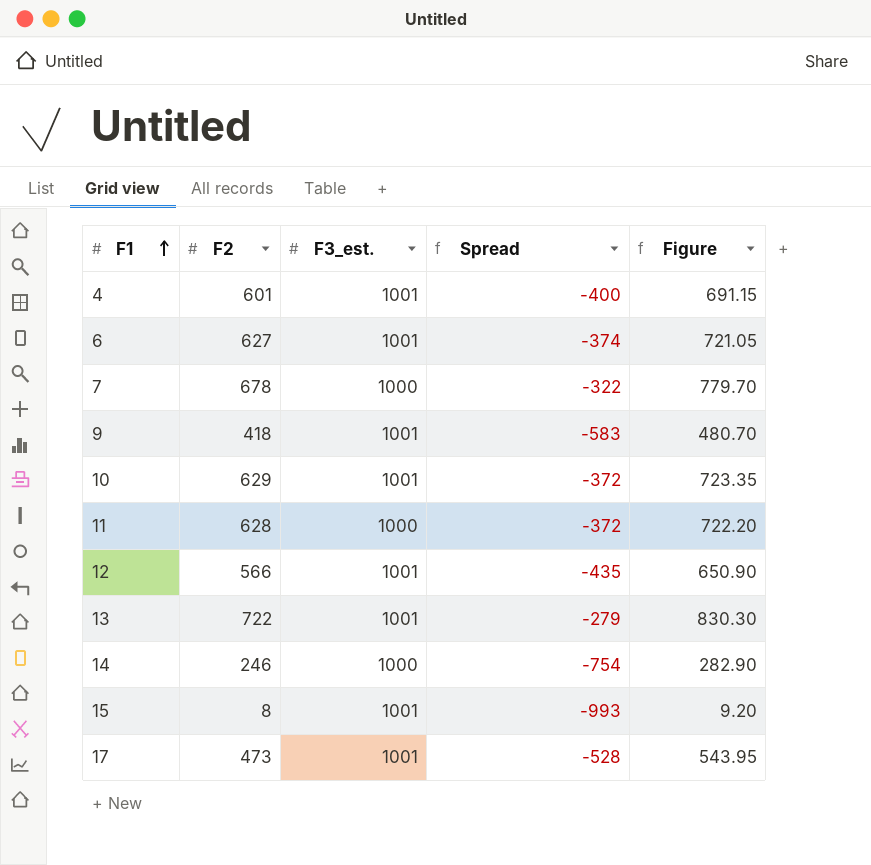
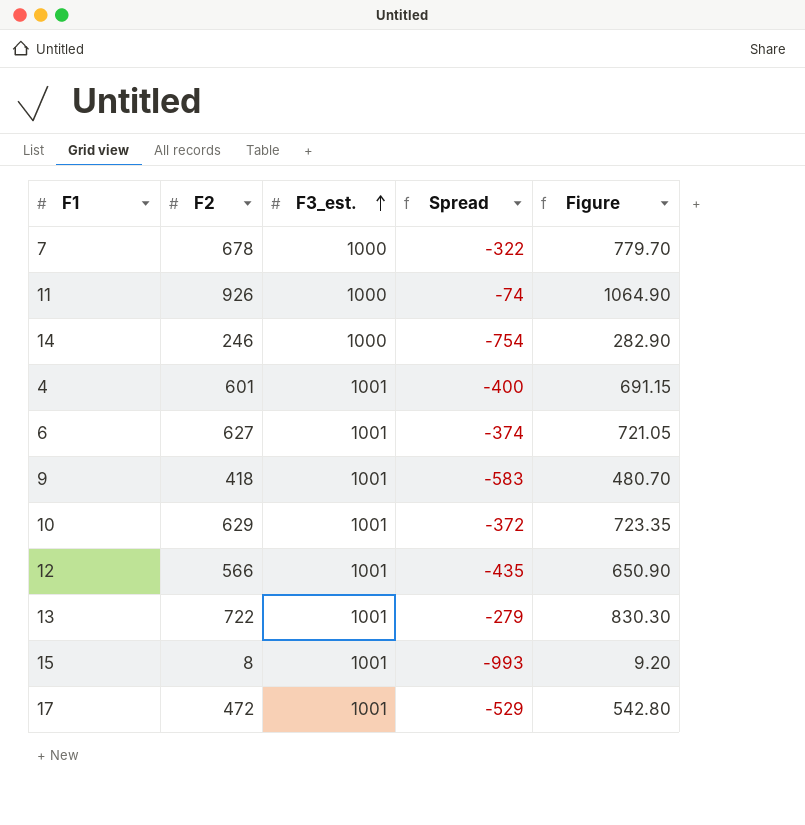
row order: F1 ascending -> F3_est. ascending
11 | F2: 628 -> 926
11 | Spread: -372 -> -74
11 | Figure: 722.20 -> 1064.90
17 | F2: 473 -> 472
17 | Spread: -528 -> -529
17 | Figure: 543.95 -> 542.80

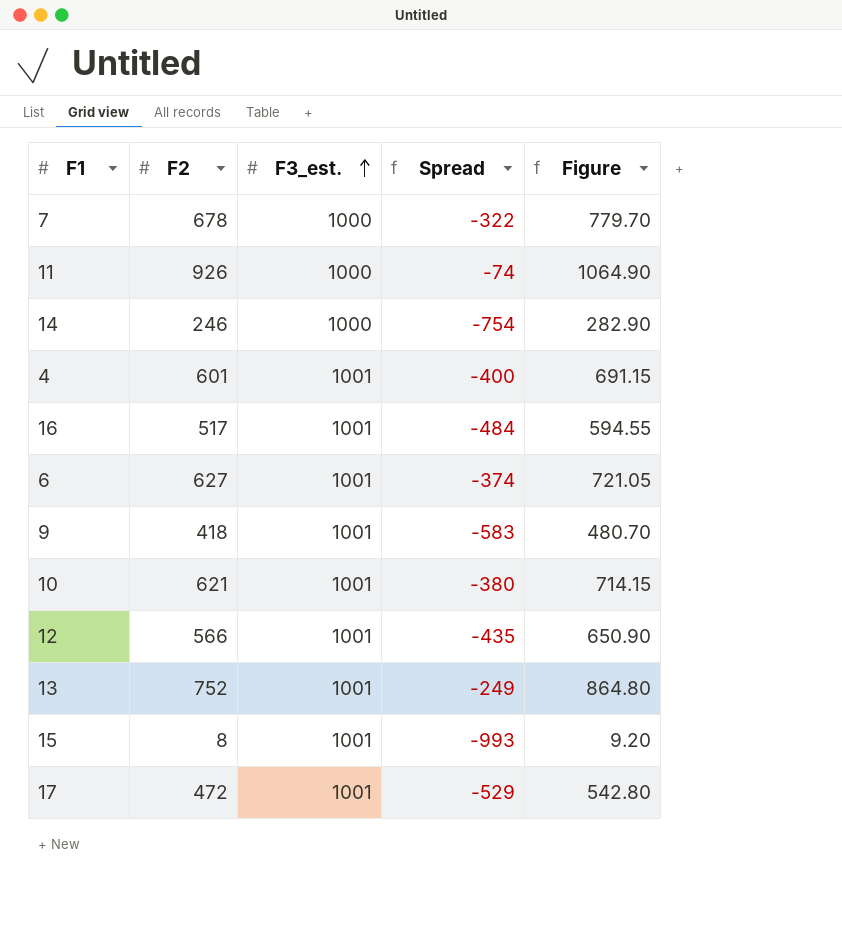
row 16: none -> 517 | 1001 | -484 | 594.55
10 | F2: 629 -> 621
10 | Spread: -372 -> -380
10 | Figure: 723.35 -> 714.15
13 | F2: 722 -> 752
13 | Spread: -279 -> -249
13 | Figure: 830.30 -> 864.80

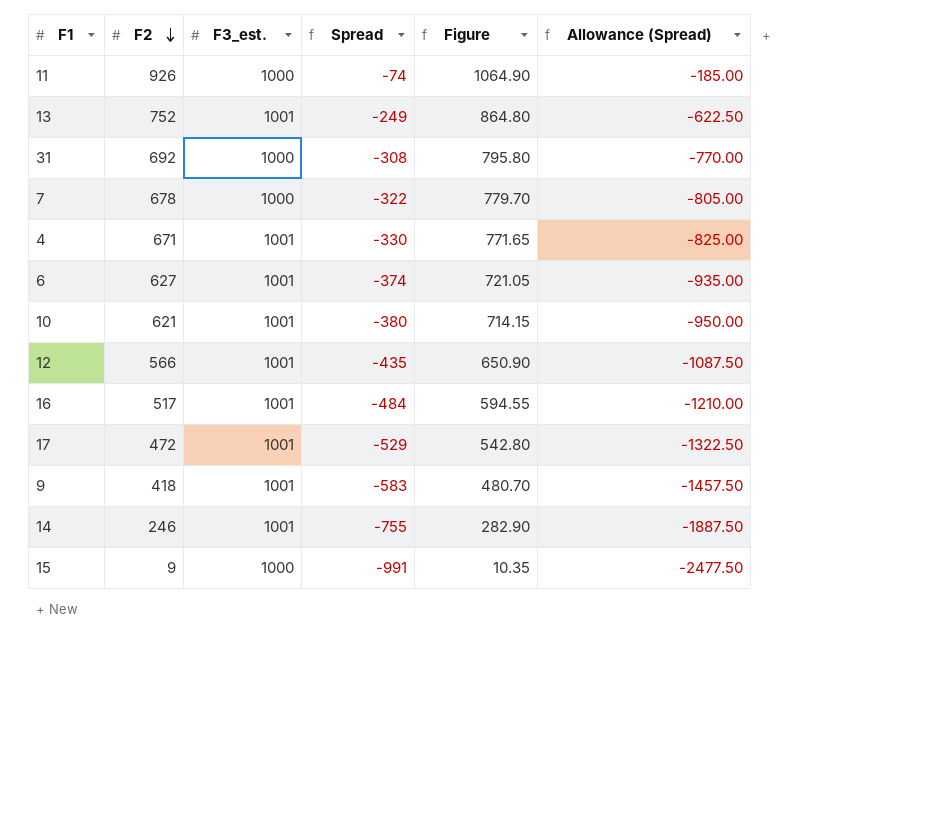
row order: F3_est. ascending -> F2 descending
column Allowance (Spread) | formula: none -> [Spread] * 2.5
row 31: none -> 692 | 1000 | -308 | 795.80 | -770.00
4 | F2: 601 -> 671
4 | Spread: -400 -> -330
4 | Figure: 691.15 -> 771.65
14 | F3_est.: 1000 -> 1001
14 | Spread: -754 -> -755
15 | F2: 8 -> 9
15 | F3_est.: 1001 -> 1000
15 | Spread: -993 -> -991
15 | Figure: 9.20 -> 10.35

